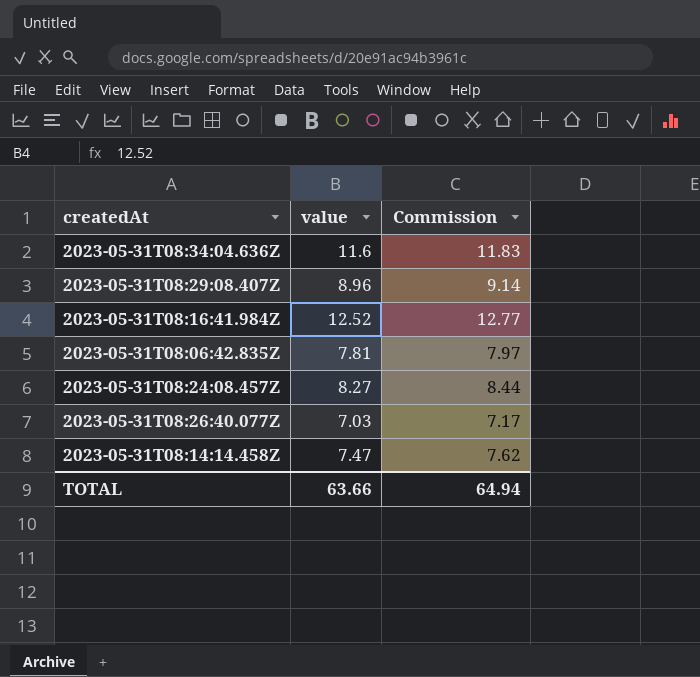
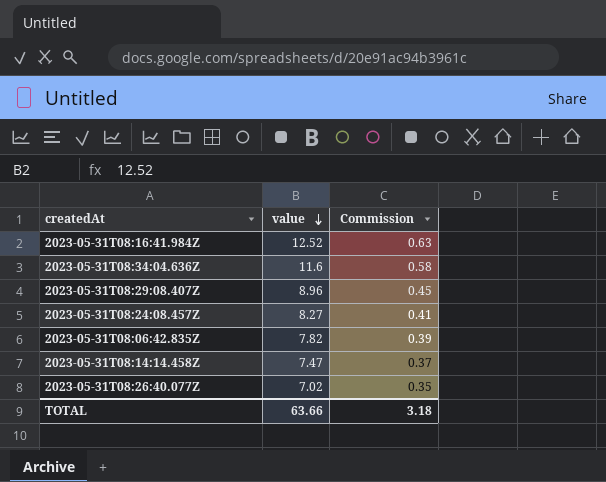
row order: none -> value descending
column Commission | formula: [value] * 1.02 -> [value] * 0.05
2023-05-31T08:06:42.835Z | value: 7.81 -> 7.82
2023-05-31T08:26:40.077Z | value: 7.03 -> 7.02
TOTAL | Commission: 64.94 -> 3.18

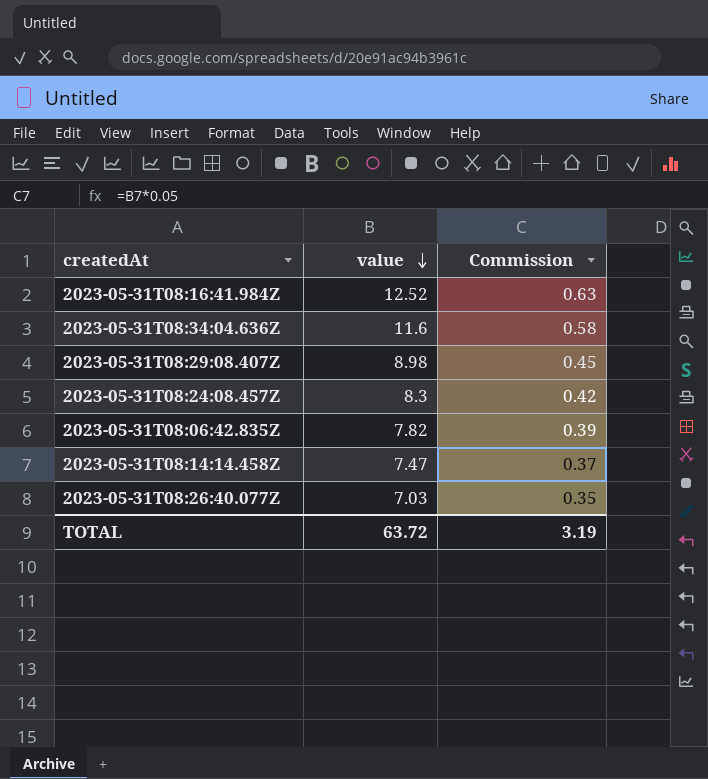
2023-05-31T08:29:08.407Z | value: 8.96 -> 8.98
2023-05-31T08:24:08.457Z | value: 8.27 -> 8.3
2023-05-31T08:24:08.457Z | Commission: 0.41 -> 0.42
2023-05-31T08:26:40.077Z | value: 7.02 -> 7.03
TOTAL | value: 63.66 -> 63.72
TOTAL | Commission: 3.18 -> 3.19

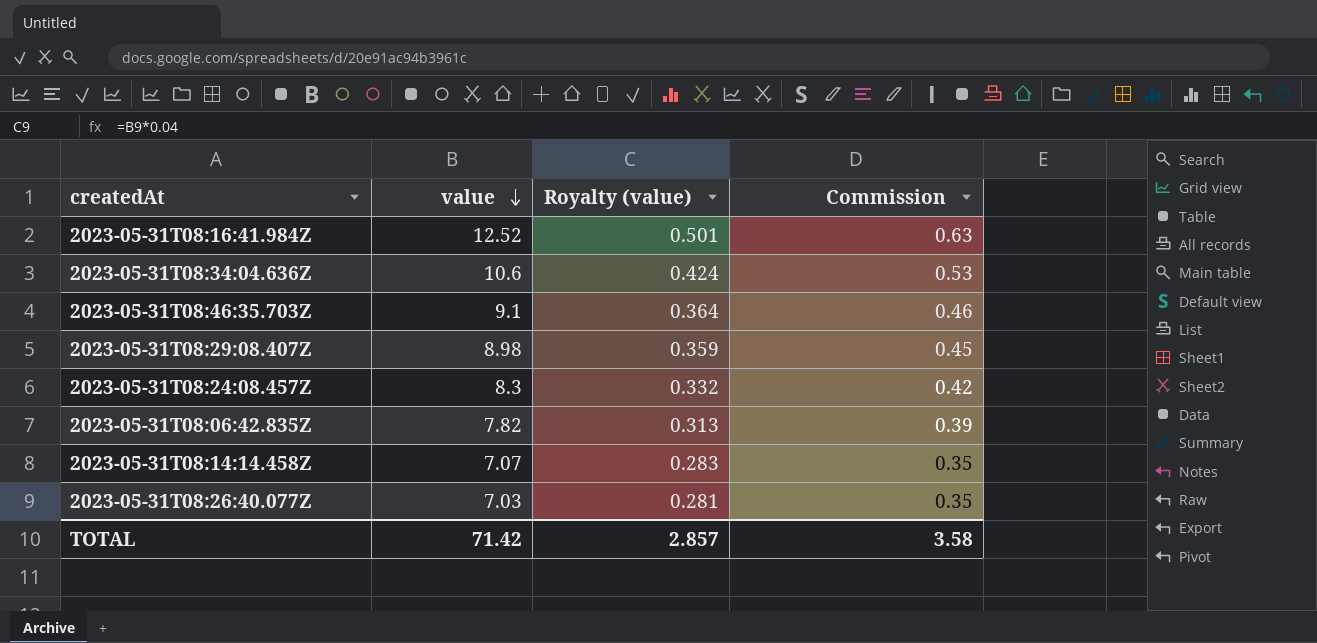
column Royalty (value) | formula: none -> [value] * 0.04
2023-05-31T08:34:04.636Z | value: 11.6 -> 10.6
2023-05-31T08:34:04.636Z | Commission: 0.58 -> 0.53
row 2023-05-31T08:46:35.703Z: none -> 9.1 | 0.364 | 0.46
2023-05-31T08:14:14.458Z | value: 7.47 -> 7.07
2023-05-31T08:14:14.458Z | Commission: 0.37 -> 0.35
TOTAL | value: 63.72 -> 71.42
TOTAL | Commission: 3.19 -> 3.58

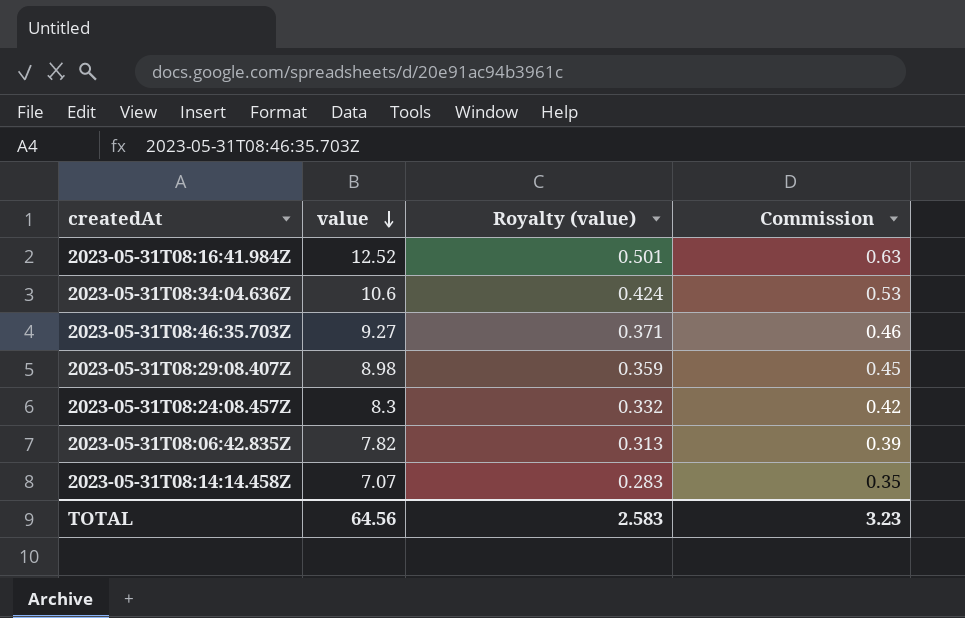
row 2023-05-31T08:26:40.077Z: 7.03 | 0.281 | 0.35 -> none
2023-05-31T08:46:35.703Z | value: 9.1 -> 9.27
2023-05-31T08:46:35.703Z | Royalty (value): 0.364 -> 0.371
TOTAL | value: 71.42 -> 64.56
TOTAL | Royalty (value): 2.857 -> 2.583
TOTAL | Commission: 3.58 -> 3.23

